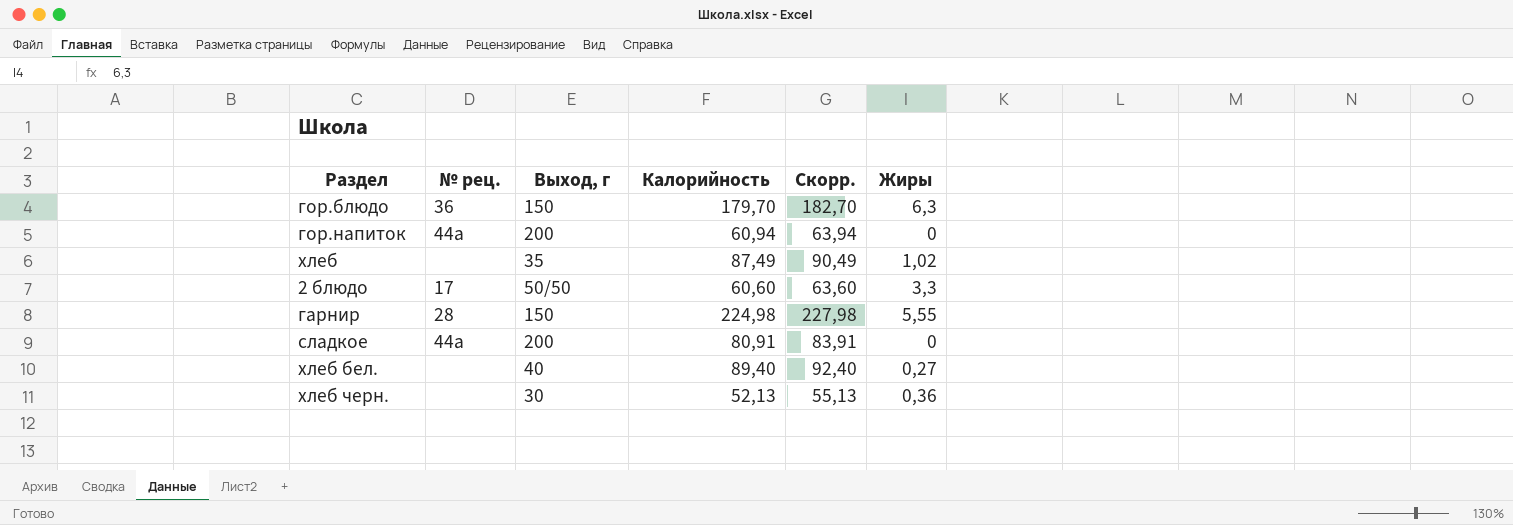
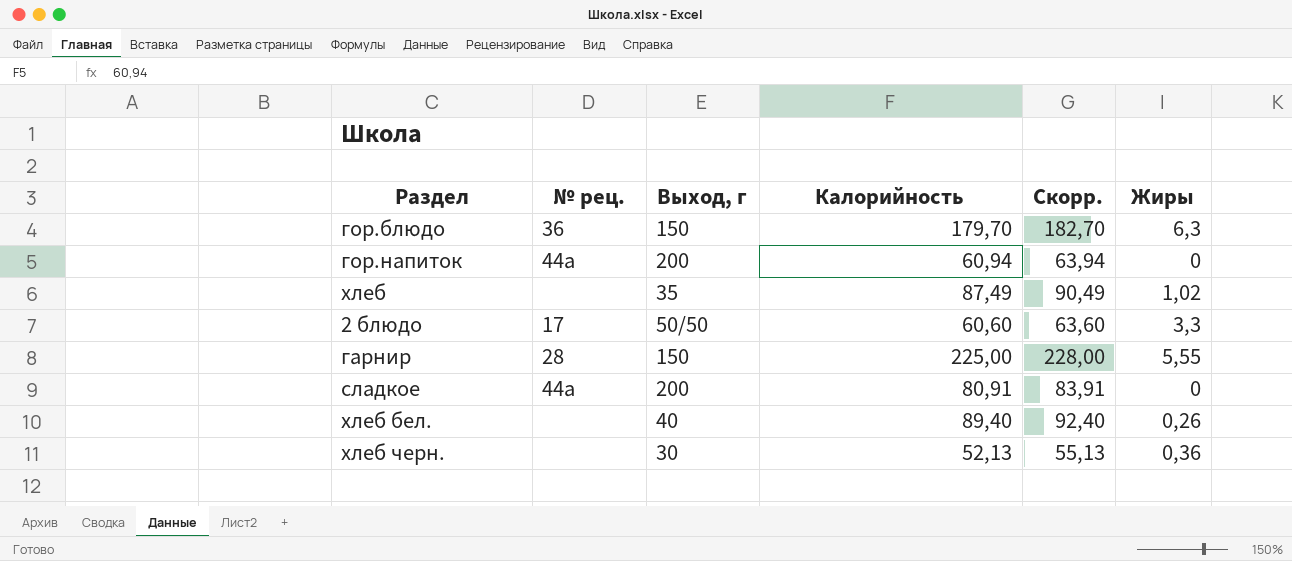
гарнир | Калорийность: 224,98 -> 225,00
гарнир | Скорр.: 227,98 -> 228,00
хлеб бел. | Жиры: 0,27 -> 0,26

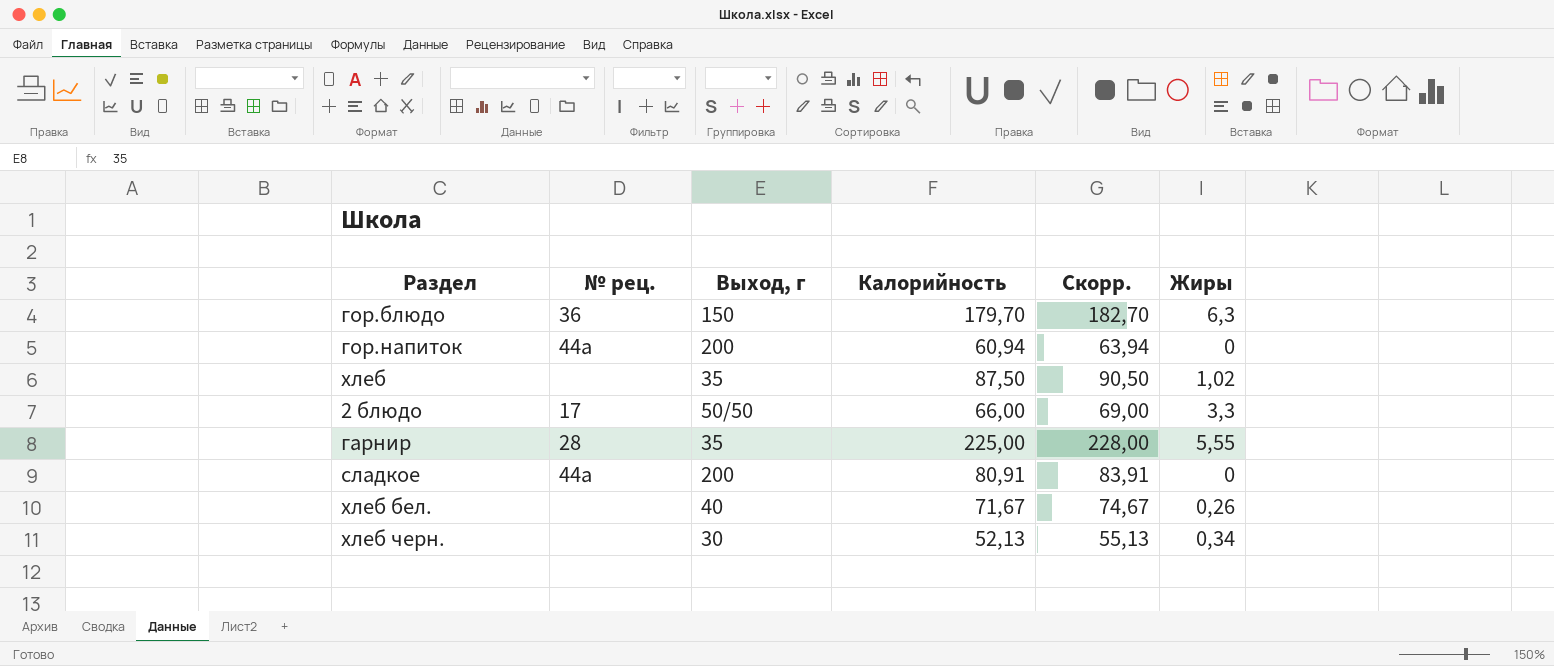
хлеб | Калорийность: 87,49 -> 87,50
хлеб | Скорр.: 90,49 -> 90,50
2 блюдо | Калорийность: 60,60 -> 66,00
2 блюдо | Скорр.: 63,60 -> 69,00
гарнир | Выход, г: 150 -> 35
хлеб бел. | Калорийность: 89,40 -> 71,67
хлеб бел. | Скорр.: 92,40 -> 74,67
хлеб черн. | Жиры: 0,36 -> 0,34

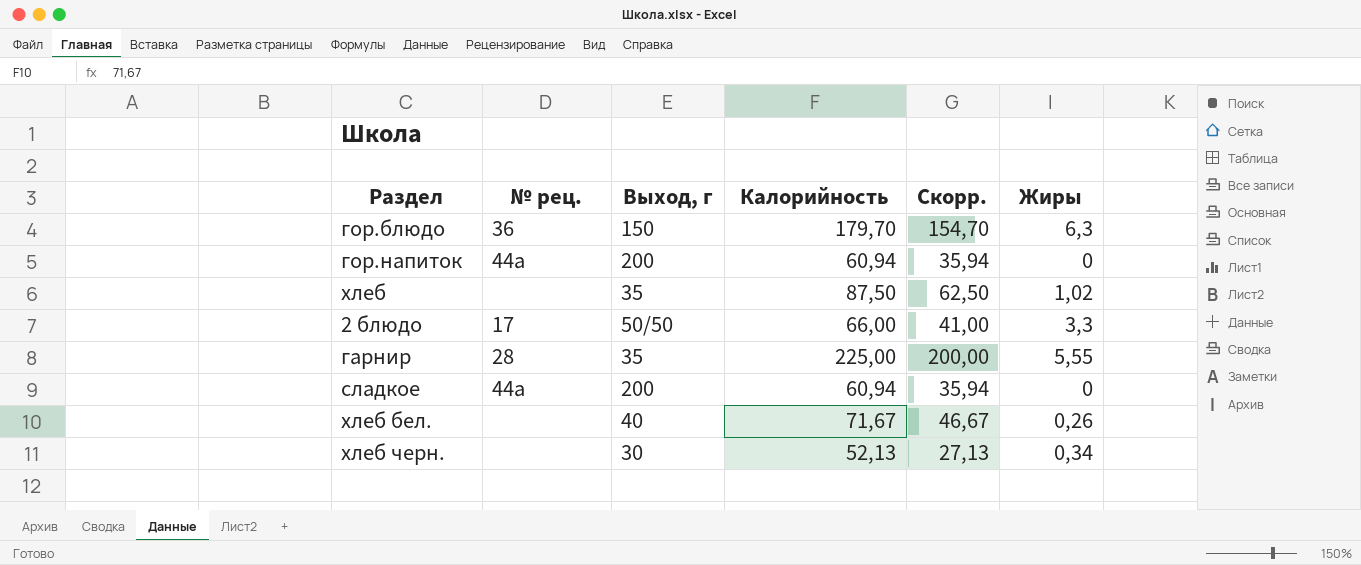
column Скорр. | formula: [Калорийность] + 3 -> [Калорийность] - 25
сладкое | Калорийность: 80,91 -> 60,94

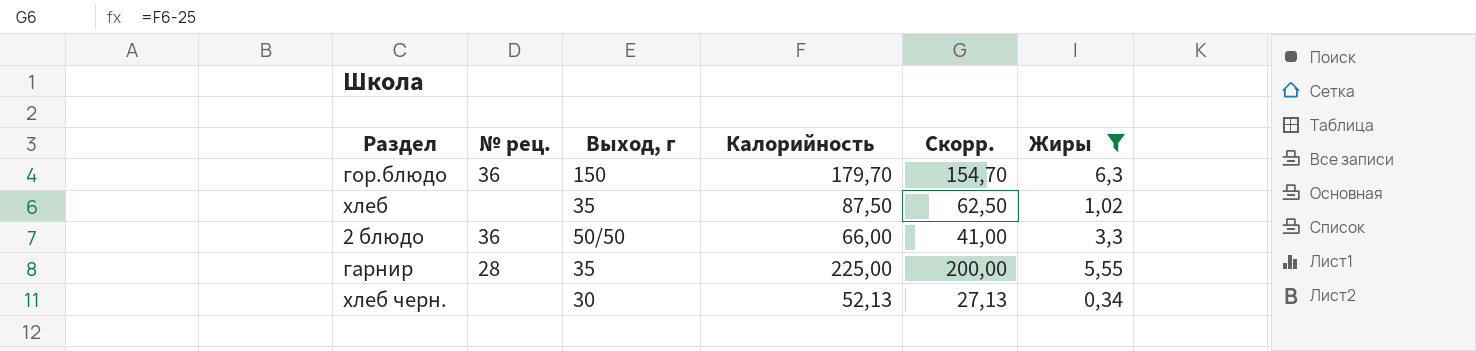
filter: none -> Жиры >= 0,34
2 блюдо | № рец.: 17 -> 36

